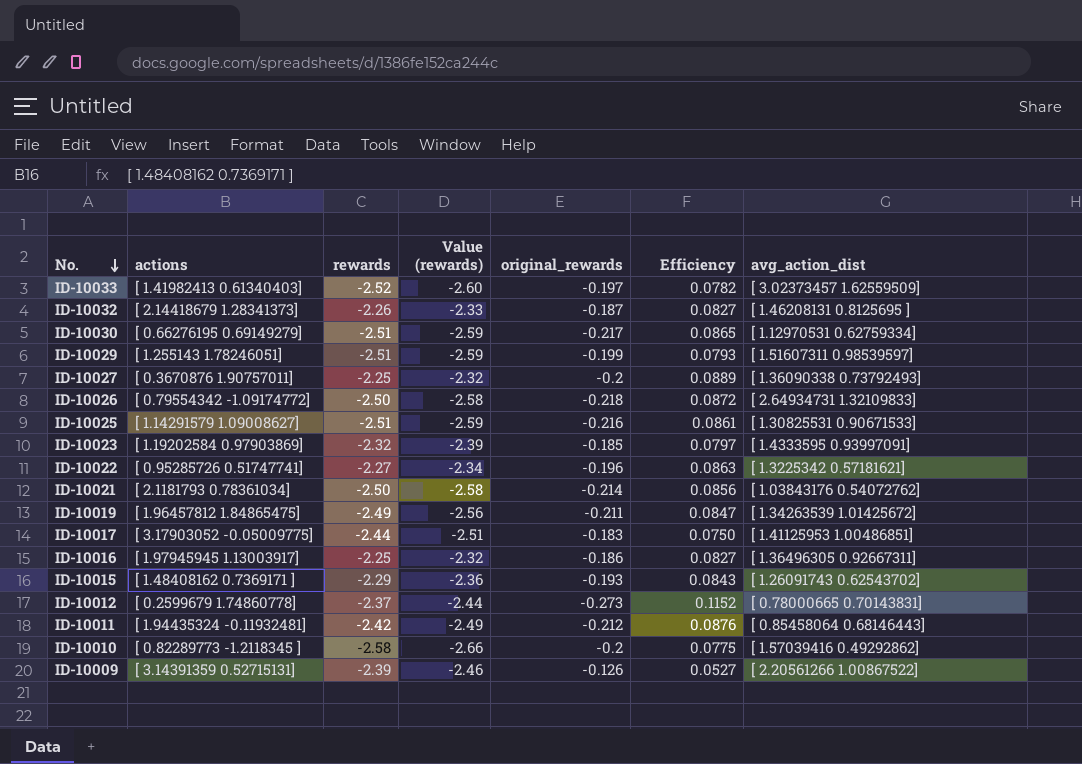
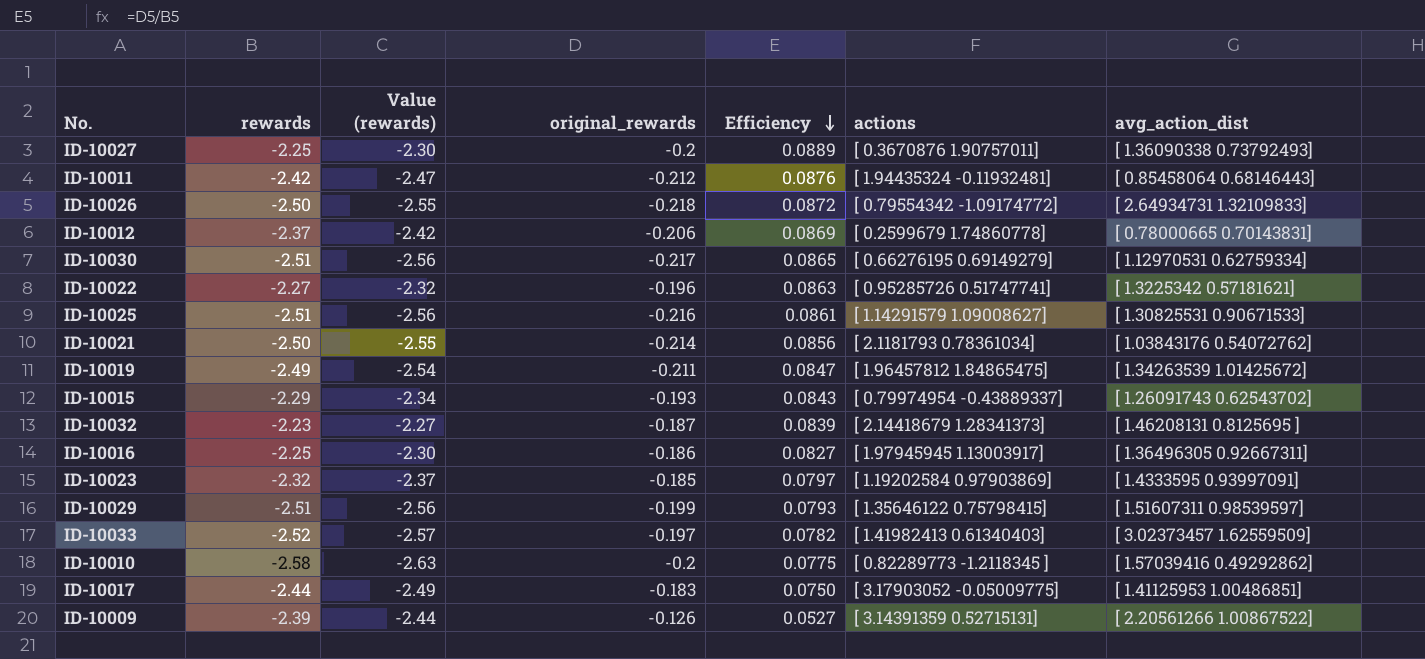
row order: No. descending -> Efficiency descending
column Value (rewards) | formula: [rewards] * 1.03 -> [rewards] * 1.02
column actions | position: 2 -> 6
ID-10012 | original_rewards: -0.273 -> -0.206
ID-10012 | Efficiency: 0.1152 -> 0.0869
ID-10015 | actions: [ 1.48408162 0.7369171 ] -> [ 0.79974954 -0.43889337]
ID-10032 | rewards: -2.26 -> -2.23
ID-10032 | Efficiency: 0.0827 -> 0.0839
ID-10029 | actions: [ 1.255143 1.78246051] -> [ 1.35646122 0.75798415]

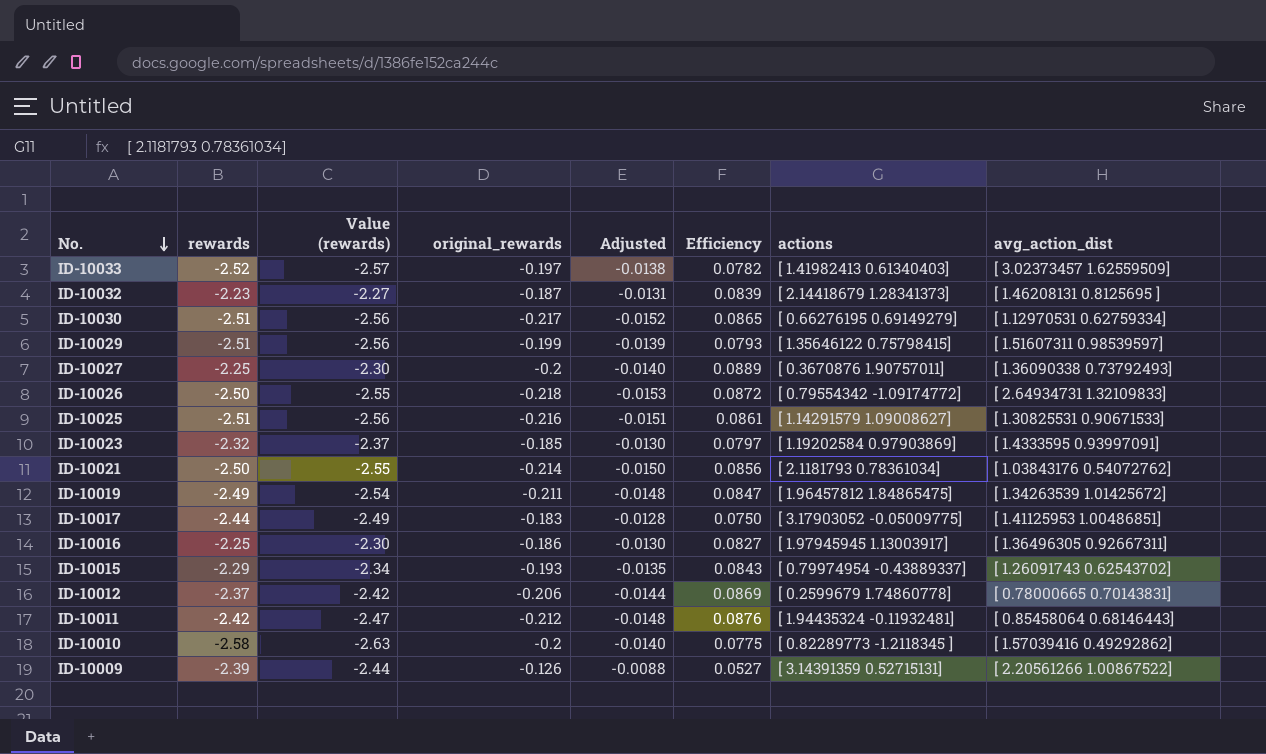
row order: Efficiency descending -> No. descending
column Adjusted | formula: none -> [original_rewards] * 0.07
row ID-10022: -2.27 | -2.32 | -0.196 | 0.0863 | [ 0.95285726 0.51747741] | [ 1.3225342 0.57181621] -> none

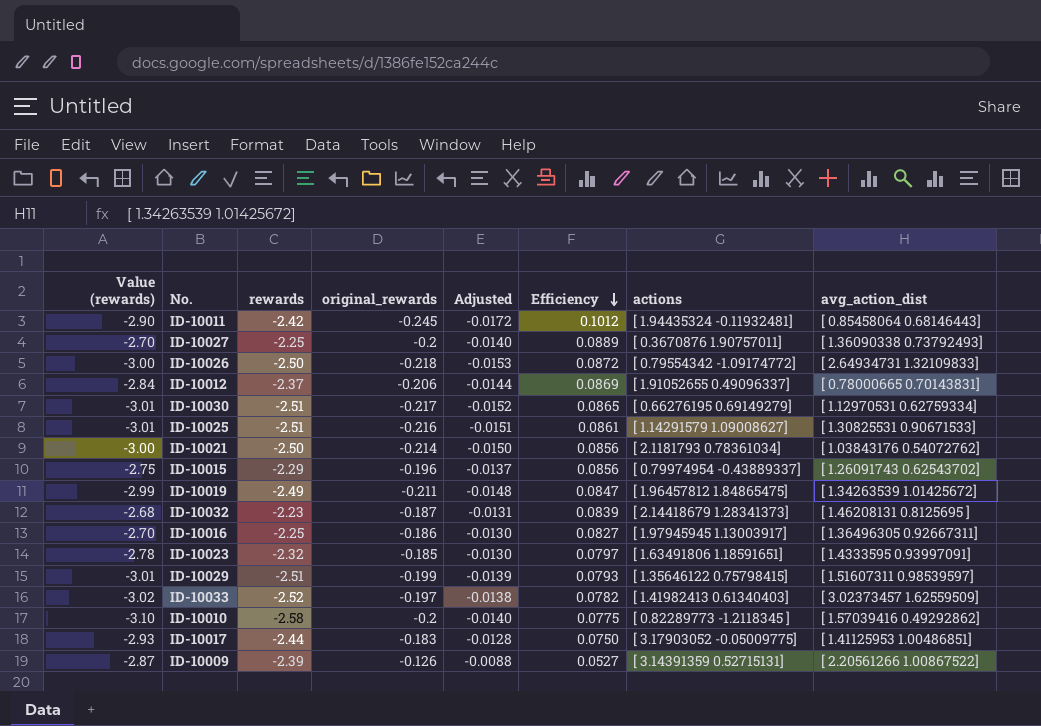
row order: No. descending -> Efficiency descending
column Value (rewards) | formula: [rewards] * 1.02 -> [rewards] * 1.2
column Value (rewards) | position: 3 -> 1
ID-10011 | original_rewards: -0.212 -> -0.245
ID-10011 | Adjusted: -0.0148 -> -0.0172
ID-10011 | Efficiency: 0.0876 -> 0.1012
ID-10012 | actions: [ 0.2599679 1.74860778] -> [ 1.91052655 0.49096337]
ID-10015 | original_rewards: -0.193 -> -0.196
ID-10015 | Adjusted: -0.0135 -> -0.0137
ID-10015 | Efficiency: 0.0843 -> 0.0856
ID-10023 | actions: [ 1.19202584 0.97903869] -> [ 1.63491806 1.18591651]

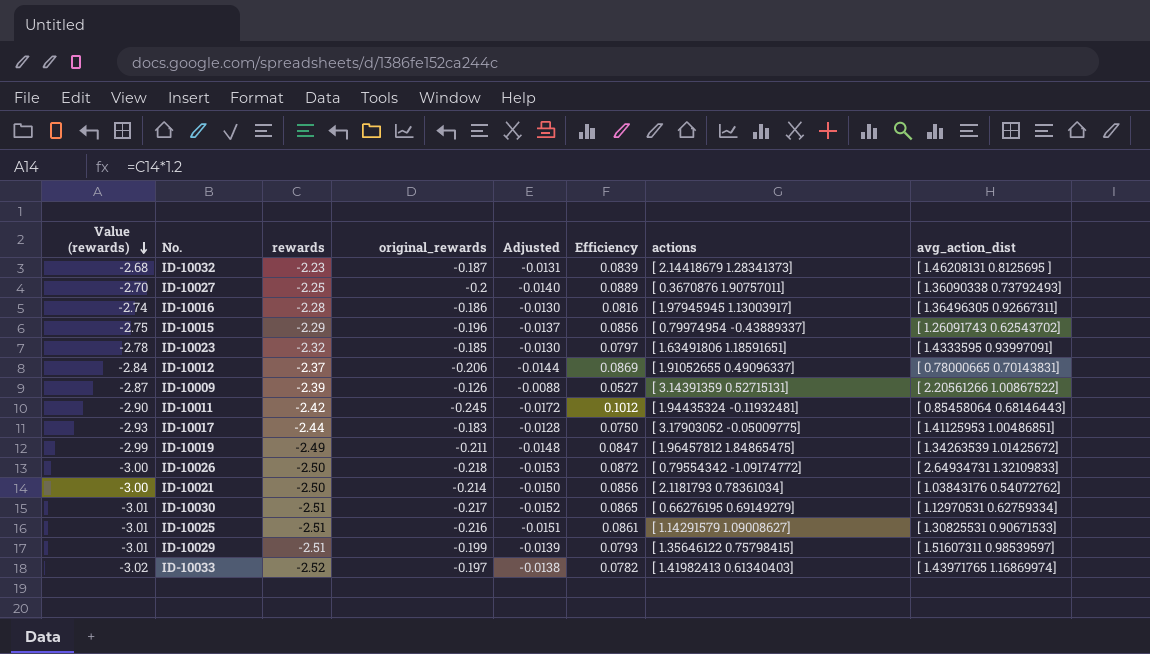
row order: Efficiency descending -> Value (rewards) descending
row ID-10010: -3.10 | -2.58 | -0.2 | -0.0140 | 0.0775 | [ 0.82289773 -1.2118345 ] | [ 1.57039416 0.49292862] -> none
ID-10016 | Value (rewards): -2.70 -> -2.74
ID-10016 | rewards: -2.25 -> -2.28
ID-10016 | Efficiency: 0.0827 -> 0.0816
ID-10033 | avg_action_dist: [ 3.02373457 1.62559509] -> [ 1.43971765 1.16869974]

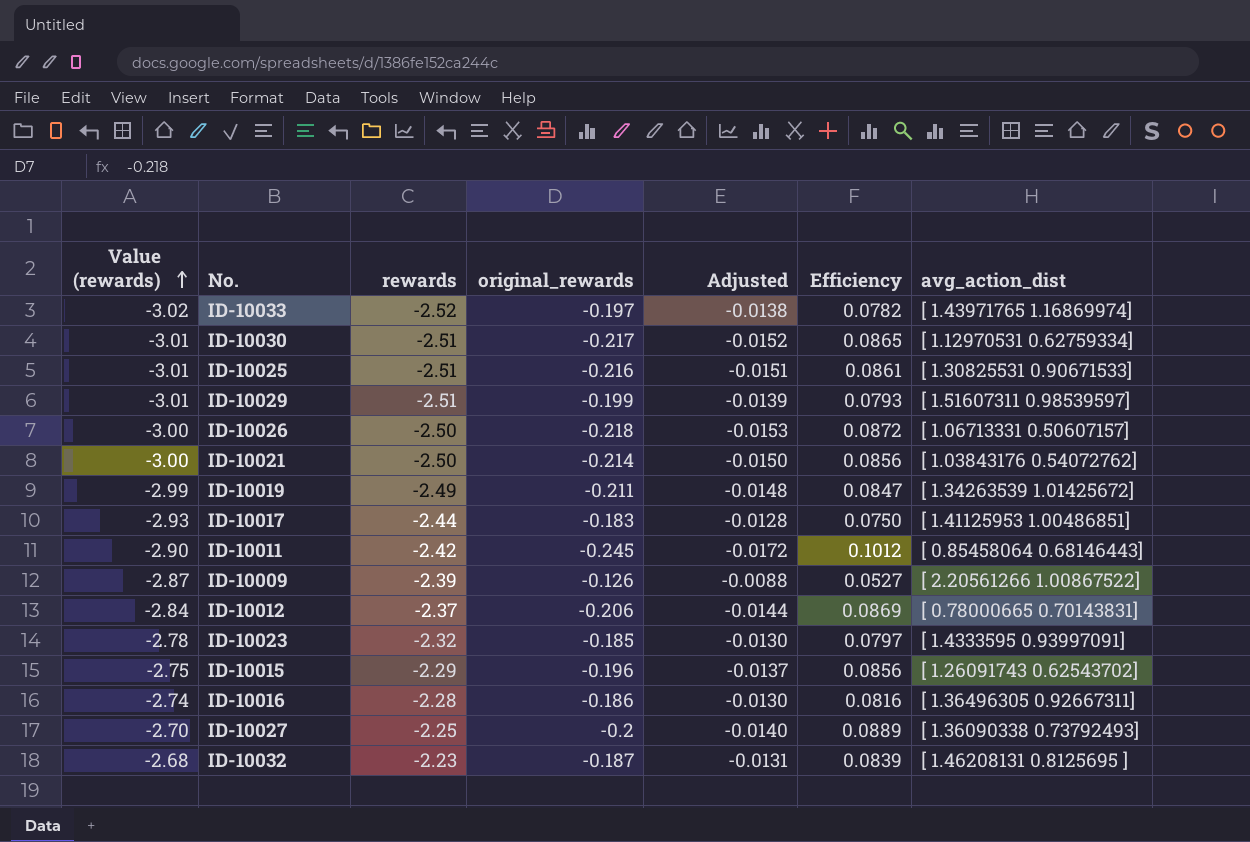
row order: Value (rewards) descending -> Value (rewards) ascending
column actions | position: 7 -> none
ID-10026 | avg_action_dist: [ 2.64934731 1.32109833] -> [ 1.06713331 0.50607157]

